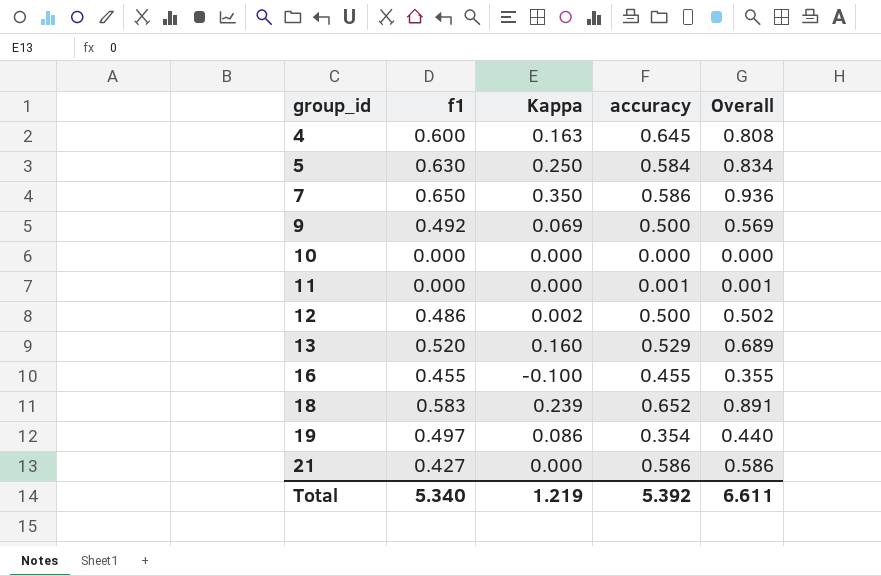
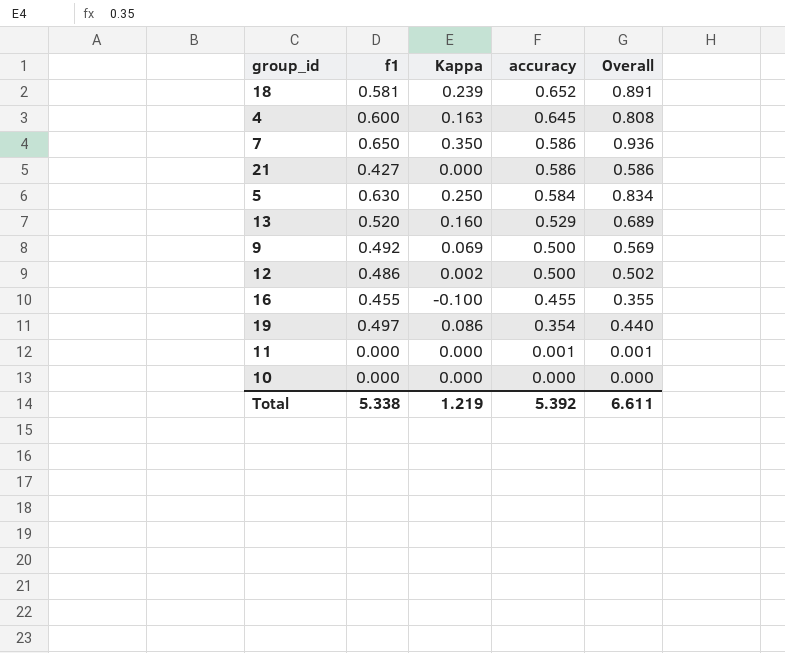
row order: group_id ascending -> accuracy descending
18 | f1: 0.583 -> 0.581
Total | f1: 5.340 -> 5.338

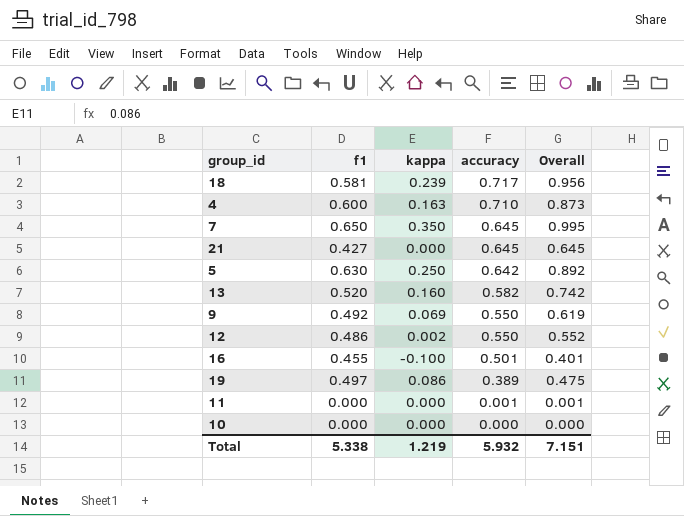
column name: Kappa -> kappa
18 | accuracy: 0.652 -> 0.717
18 | Overall: 0.891 -> 0.956
4 | accuracy: 0.645 -> 0.710
4 | Overall: 0.808 -> 0.873
7 | accuracy: 0.586 -> 0.645
7 | Overall: 0.936 -> 0.995
21 | accuracy: 0.586 -> 0.645
21 | Overall: 0.586 -> 0.645
5 | accuracy: 0.584 -> 0.642
5 | Overall: 0.834 -> 0.892
13 | accuracy: 0.529 -> 0.582
13 | Overall: 0.689 -> 0.742
9 | accuracy: 0.500 -> 0.550
9 | Overall: 0.569 -> 0.619
12 | accuracy: 0.500 -> 0.550
12 | Overall: 0.502 -> 0.552
16 | accuracy: 0.455 -> 0.501
16 | Overall: 0.355 -> 0.401
19 | accuracy: 0.354 -> 0.389
19 | Overall: 0.440 -> 0.475
Total | accuracy: 5.392 -> 5.932
Total | Overall: 6.611 -> 7.151

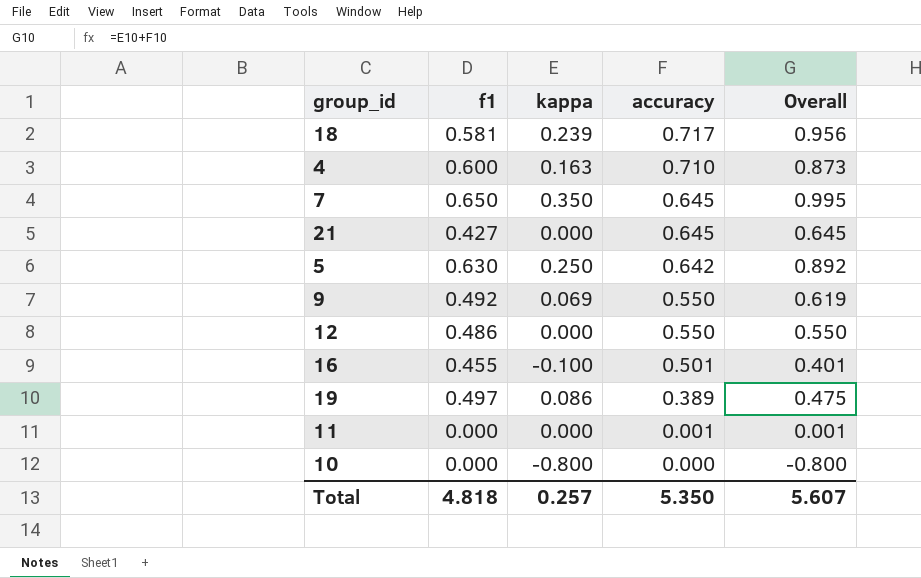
row 13: 0.520 | 0.160 | 0.582 | 0.742 -> none
12 | kappa: 0.002 -> 0.000
12 | Overall: 0.552 -> 0.550
10 | kappa: 0.000 -> -0.800
10 | Overall: 0.000 -> -0.800
Total | f1: 5.338 -> 4.818
Total | kappa: 1.219 -> 0.257
Total | accuracy: 5.932 -> 5.350
Total | Overall: 7.151 -> 5.607

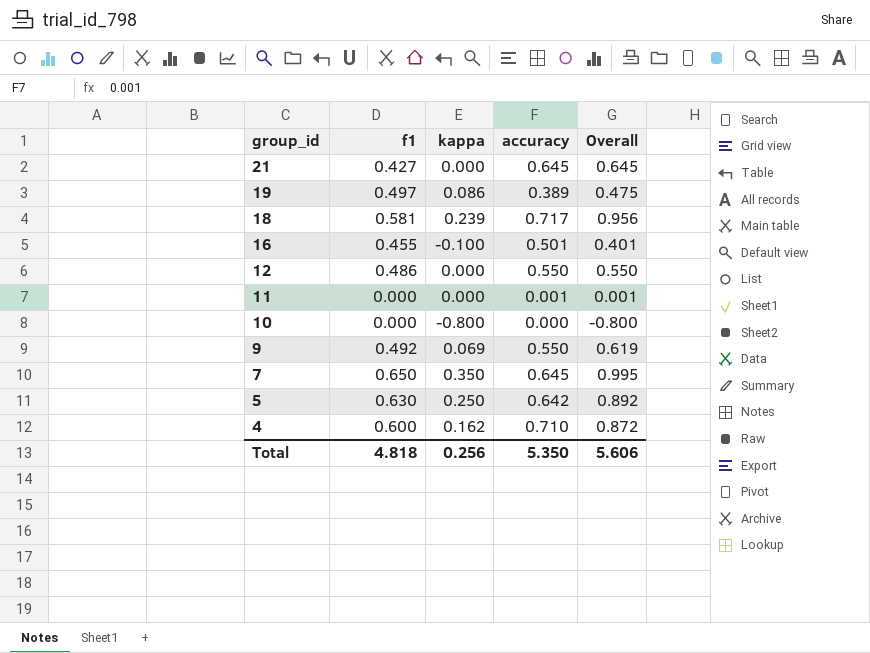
row order: accuracy descending -> group_id descending
4 | kappa: 0.163 -> 0.162
4 | Overall: 0.873 -> 0.872
Total | kappa: 0.257 -> 0.256
Total | Overall: 5.607 -> 5.606

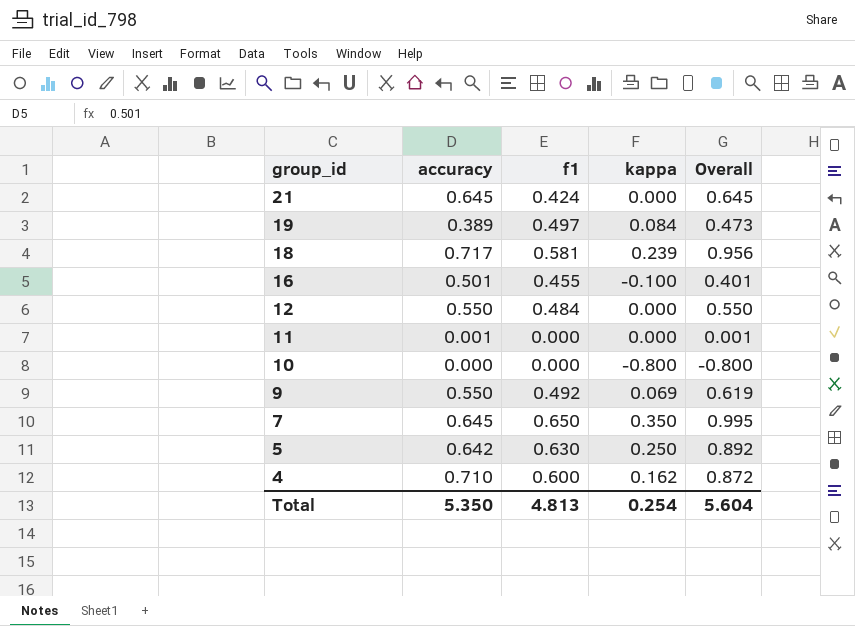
column accuracy | position: 4 -> 2
21 | f1: 0.427 -> 0.424
19 | kappa: 0.086 -> 0.084
19 | Overall: 0.475 -> 0.473
12 | f1: 0.486 -> 0.484
Total | f1: 4.818 -> 4.813
Total | kappa: 0.256 -> 0.254
Total | Overall: 5.606 -> 5.604

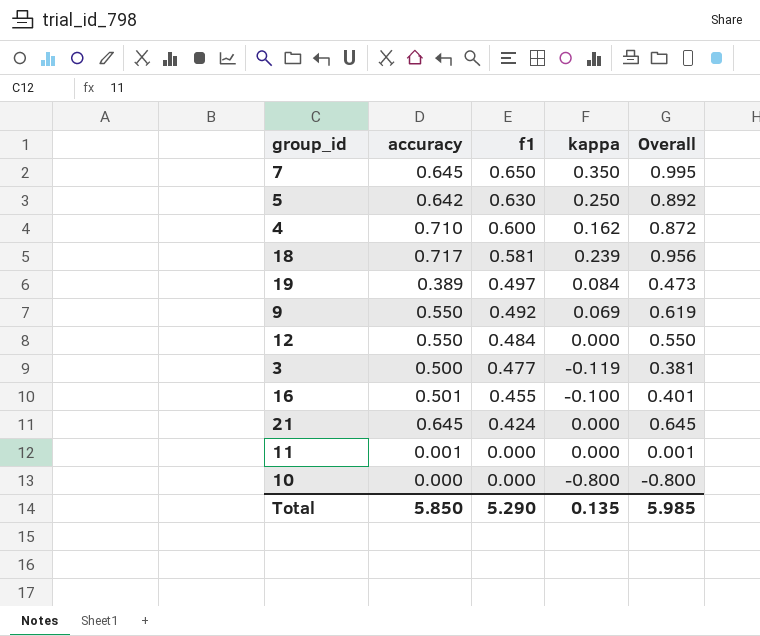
row order: group_id descending -> f1 descending
row 3: none -> 0.500 | 0.477 | -0.119 | 0.381
Total | accuracy: 5.350 -> 5.850
Total | f1: 4.813 -> 5.290
Total | kappa: 0.254 -> 0.135
Total | Overall: 5.604 -> 5.985

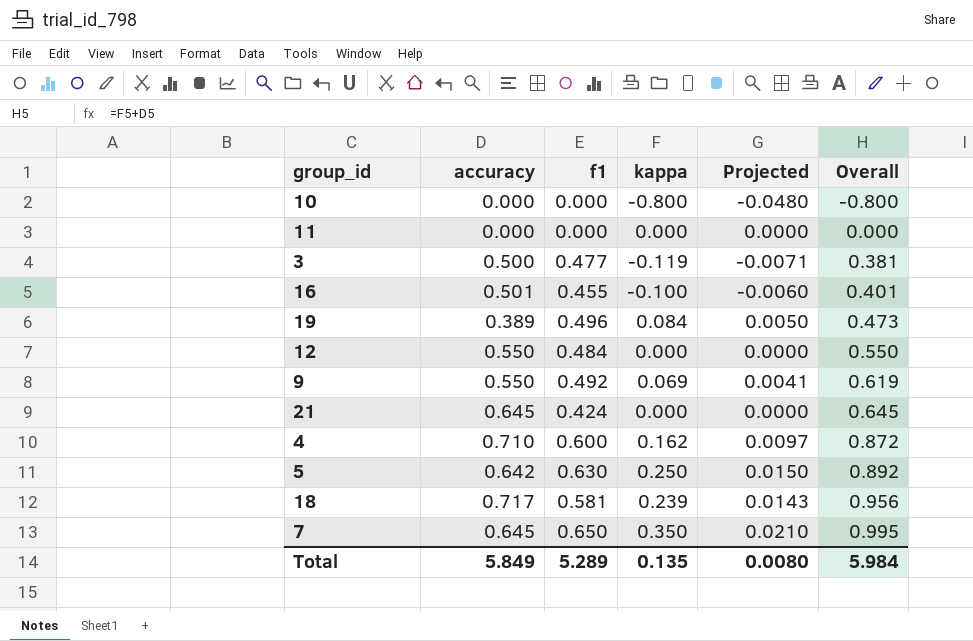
row order: f1 descending -> Overall ascending
column Projected | formula: none -> [kappa] * 0.06
11 | accuracy: 0.001 -> 0.000
11 | Overall: 0.001 -> 0.000
19 | f1: 0.497 -> 0.496
Total | accuracy: 5.850 -> 5.849
Total | f1: 5.290 -> 5.289
Total | Overall: 5.985 -> 5.984

